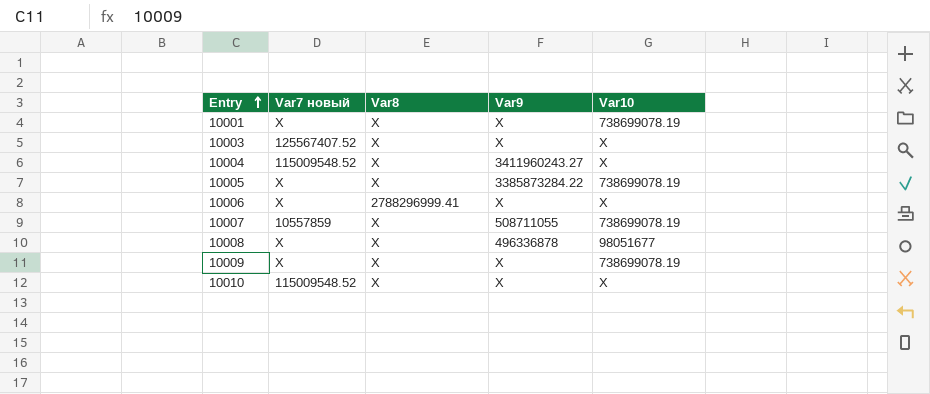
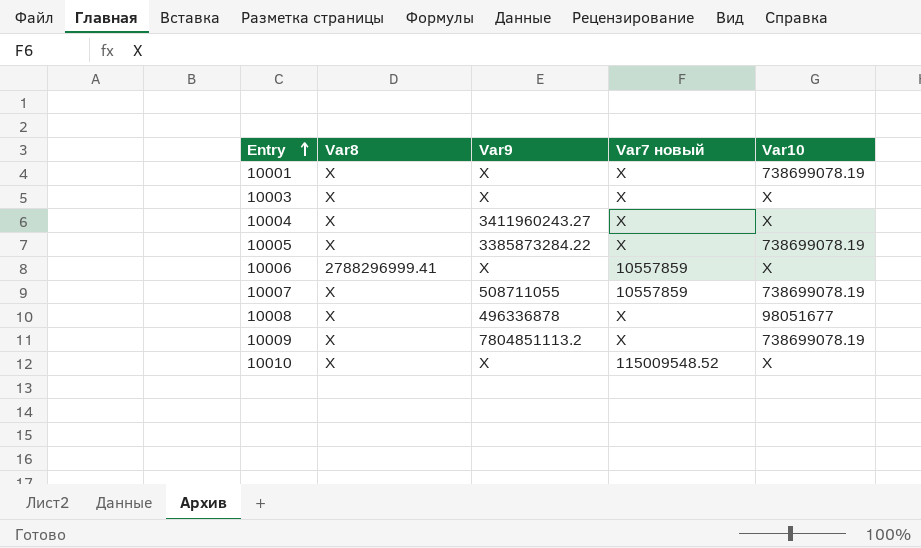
column Var7 новый | position: 2 -> 4
10003 | Var7 новый: 125567407.52 -> X
10004 | Var7 новый: 115009548.52 -> X
10006 | Var7 новый: X -> 10557859
10009 | Var9: X -> 7804851113.2

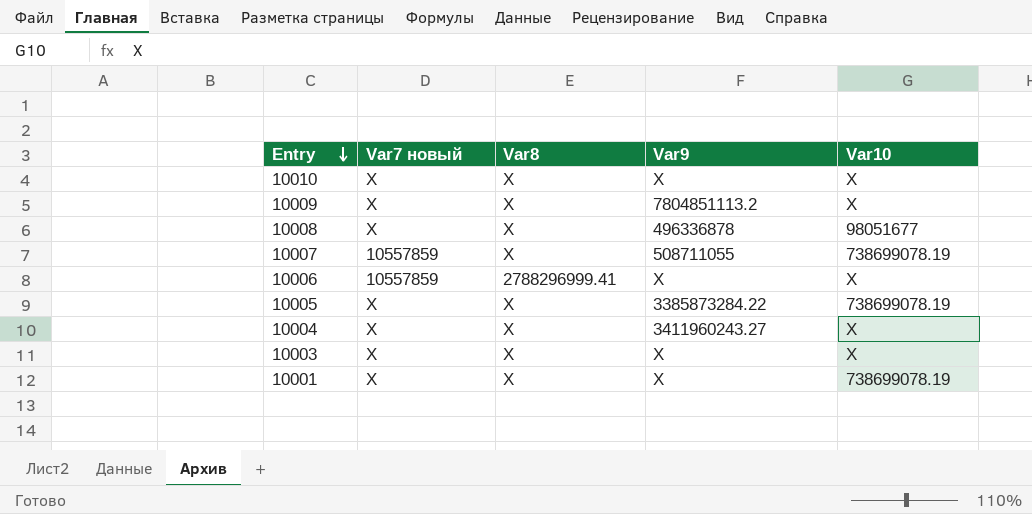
row order: Entry ascending -> Entry descending
column Var7 новый | position: 4 -> 2
10010 | Var7 новый: 115009548.52 -> X
10009 | Var10: 738699078.19 -> X

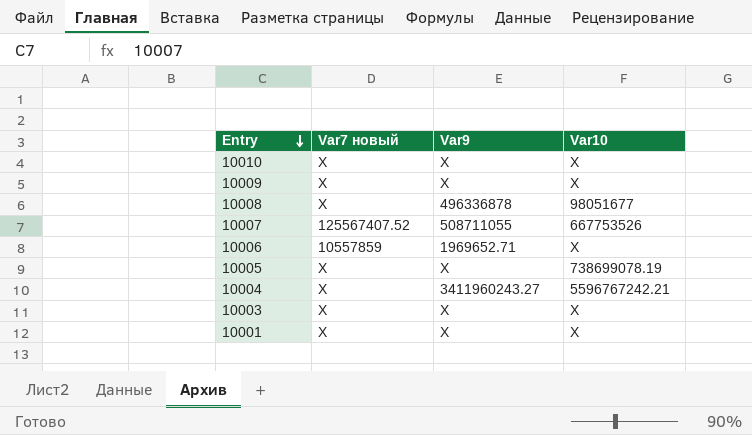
column Var8 | position: 3 -> none
10009 | Var9: 7804851113.2 -> X
10007 | Var7 новый: 10557859 -> 125567407.52
10007 | Var10: 738699078.19 -> 667753526
10006 | Var9: X -> 1969652.71
10005 | Var9: 3385873284.22 -> X
10004 | Var10: X -> 5596767242.21
10001 | Var10: 738699078.19 -> X

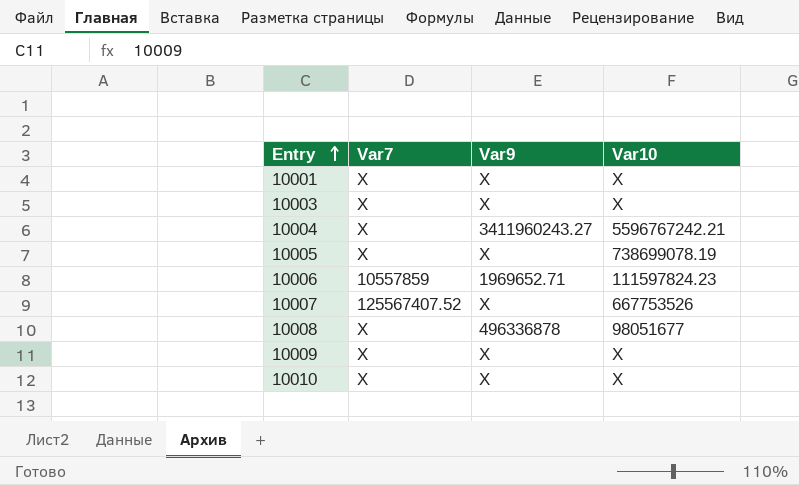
row order: Entry descending -> Entry ascending
column name: Var7 новый -> Var7
10006 | Var10: X -> 111597824.23
10007 | Var9: 508711055 -> X

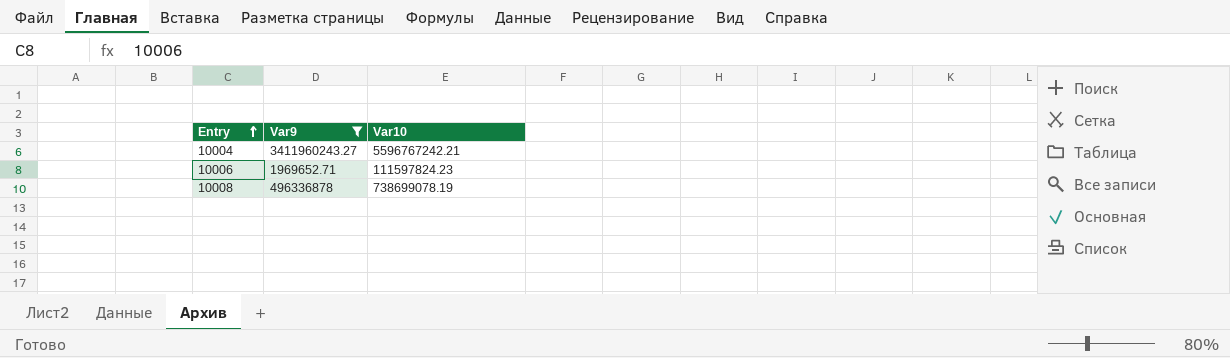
filter: none -> Var9 != X
column Var7 | position: 2 -> none
10008 | Var10: 98051677 -> 738699078.19

